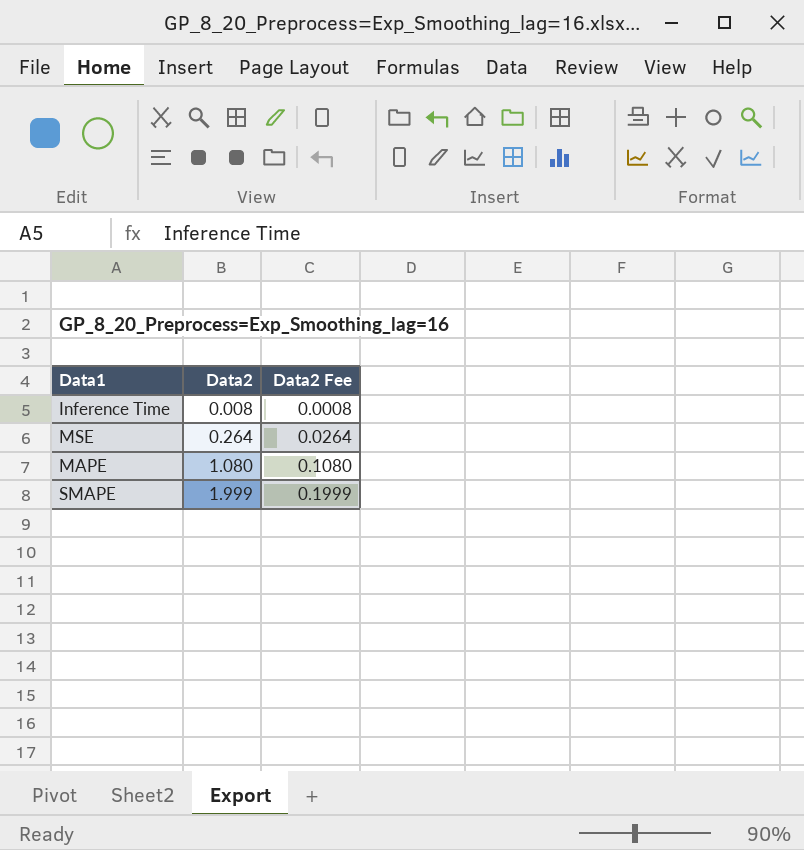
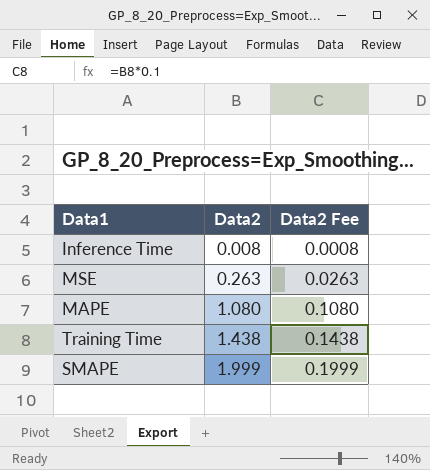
MSE | Data2: 0.264 -> 0.263
MSE | Data2 Fee: 0.0264 -> 0.0263
row Training Time: none -> 1.438 | 0.1438

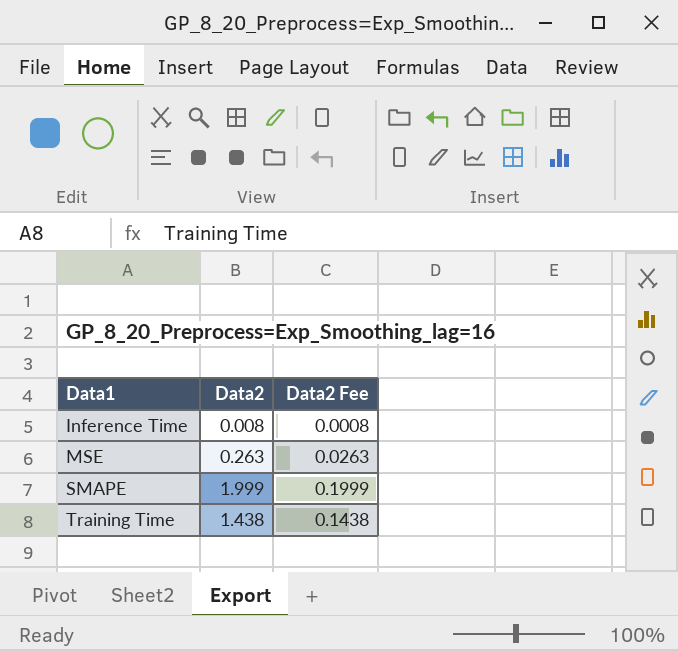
row order: Data2 ascending -> Data1 ascending
row MAPE: 1.080 | 0.1080 -> none

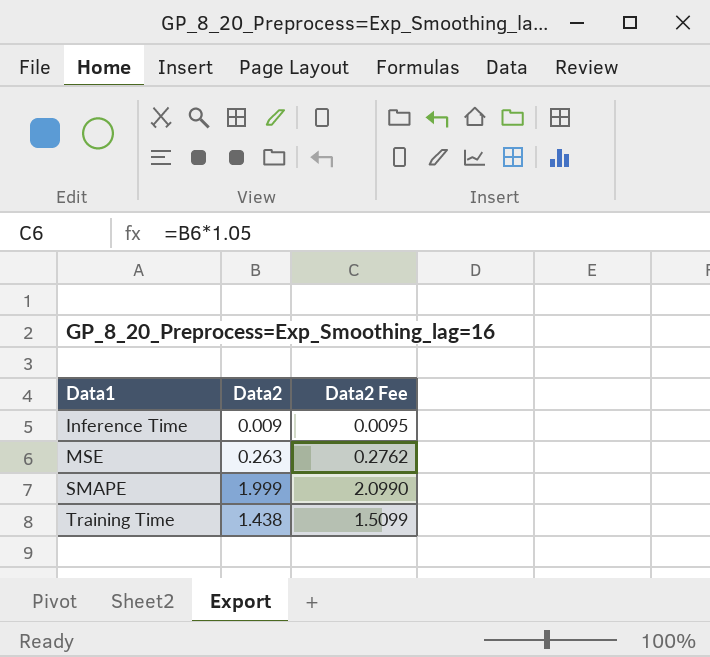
column Data2 Fee | formula: [Data2] * 0.1 -> [Data2] * 1.05
Inference Time | Data2: 0.008 -> 0.009

